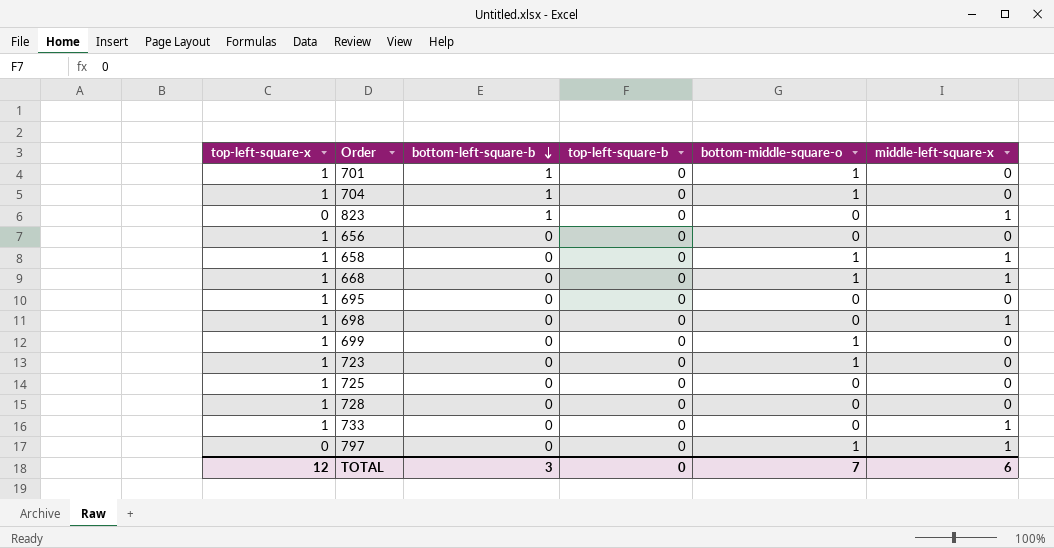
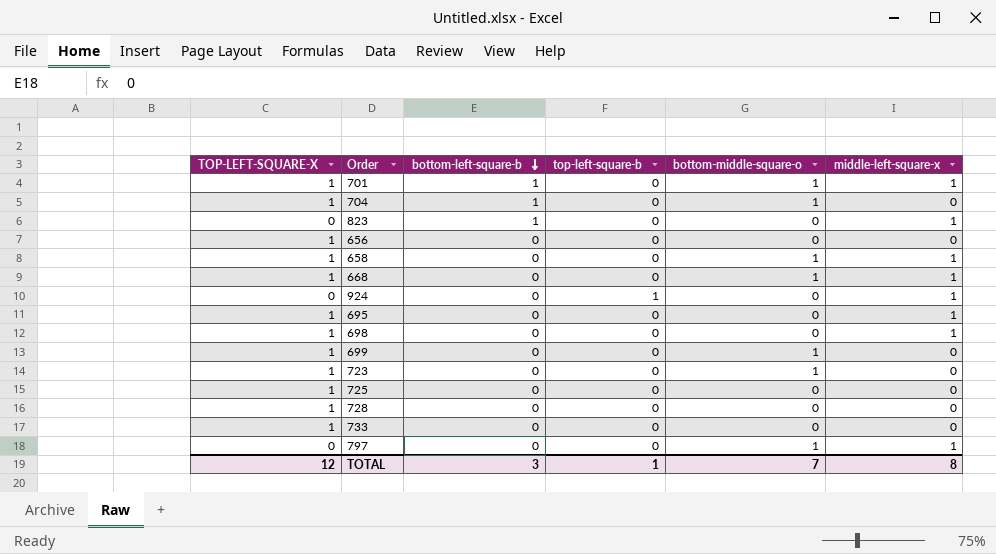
column name: top-left-square-x -> TOP-LEFT-SQUARE-X
701 | middle-left-square-x: 0 -> 1
row 924: none -> 0 | 0 | 1 | 0 | 1
695 | middle-left-square-x: 0 -> 1
733 | middle-left-square-x: 1 -> 0
TOTAL | top-left-square-b: 0 -> 1
TOTAL | middle-left-square-x: 6 -> 8

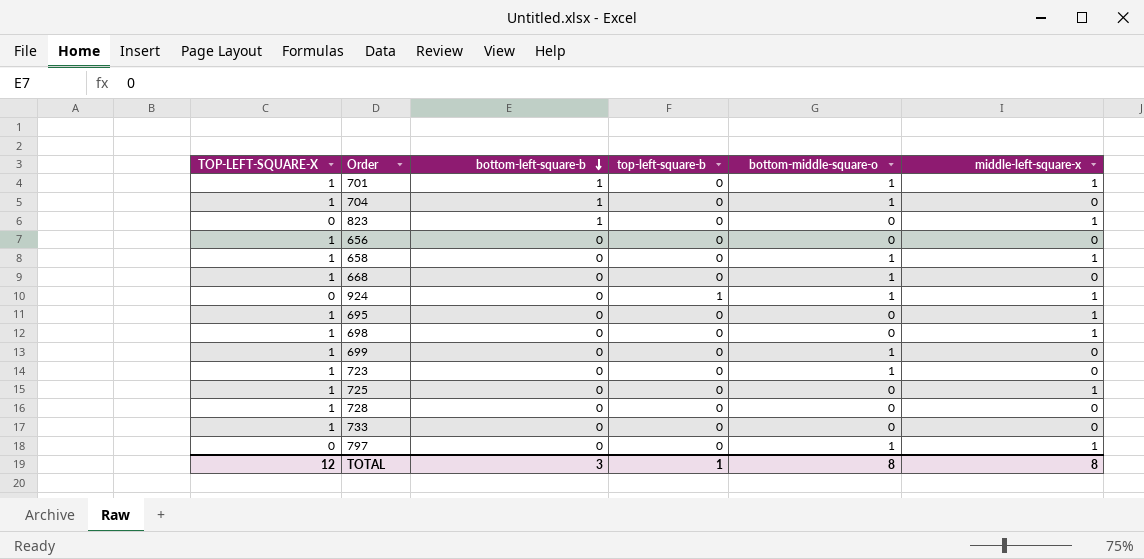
668 | middle-left-square-x: 1 -> 0
924 | bottom-middle-square-o: 0 -> 1
725 | middle-left-square-x: 0 -> 1
TOTAL | bottom-middle-square-o: 7 -> 8

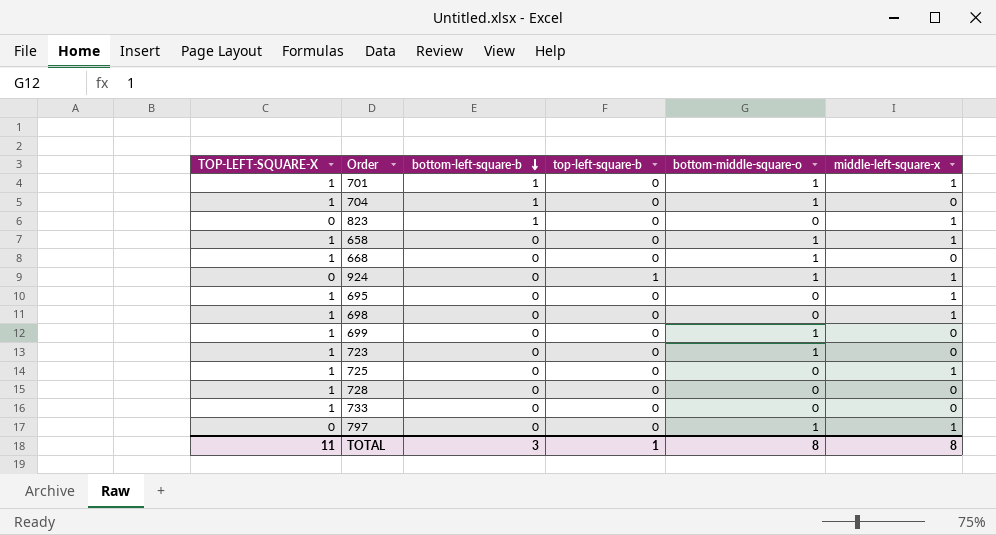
row 656: 1 | 0 | 0 | 0 | 0 -> none
TOTAL | TOP-LEFT-SQUARE-X: 12 -> 11

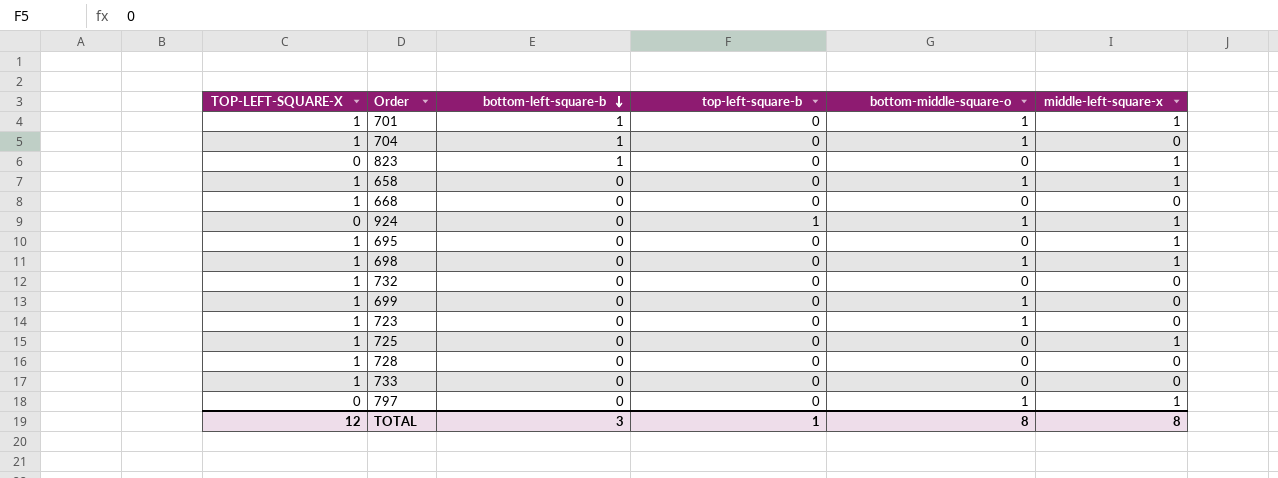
668 | bottom-middle-square-o: 1 -> 0
698 | bottom-middle-square-o: 0 -> 1
row 732: none -> 1 | 0 | 0 | 0 | 0
TOTAL | TOP-LEFT-SQUARE-X: 11 -> 12

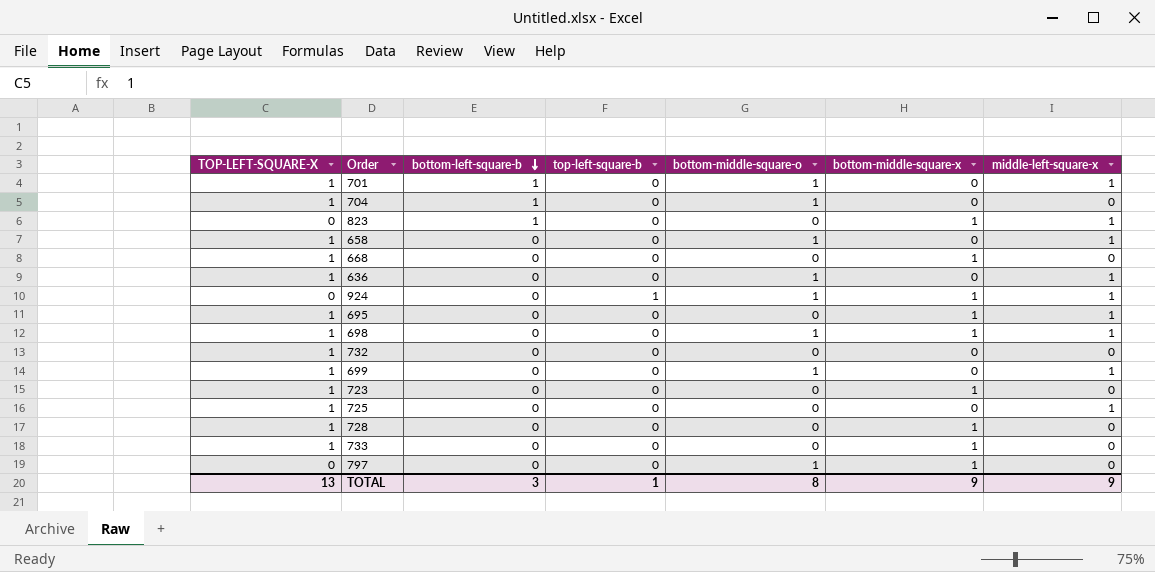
column bottom-middle-square-x | position: none -> 6
row 636: none -> 1 | 0 | 0 | 1 | 0 | 1
699 | middle-left-square-x: 0 -> 1
723 | bottom-middle-square-o: 1 -> 0
797 | middle-left-square-x: 1 -> 0
TOTAL | TOP-LEFT-SQUARE-X: 12 -> 13
TOTAL | middle-left-square-x: 8 -> 9

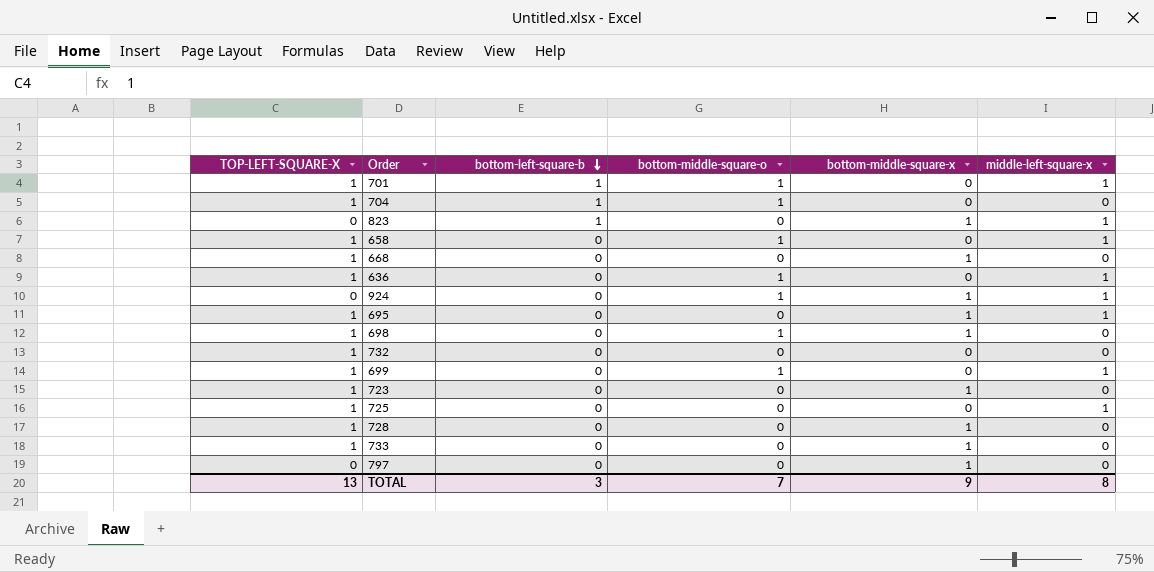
column top-left-square-b | position: 4 -> none
698 | middle-left-square-x: 1 -> 0
797 | bottom-middle-square-o: 1 -> 0
TOTAL | bottom-middle-square-o: 8 -> 7
TOTAL | middle-left-square-x: 9 -> 8

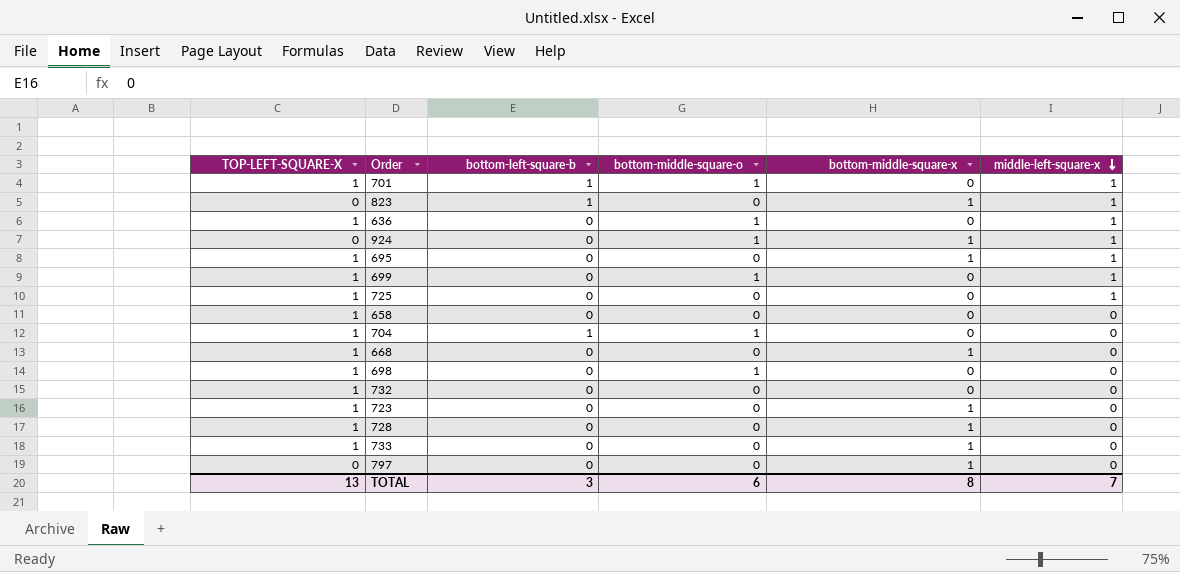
row order: bottom-left-square-b descending -> middle-left-square-x descending
658 | bottom-middle-square-o: 1 -> 0
658 | middle-left-square-x: 1 -> 0
698 | bottom-middle-square-x: 1 -> 0
TOTAL | bottom-middle-square-o: 7 -> 6
TOTAL | bottom-middle-square-x: 9 -> 8
TOTAL | middle-left-square-x: 8 -> 7

